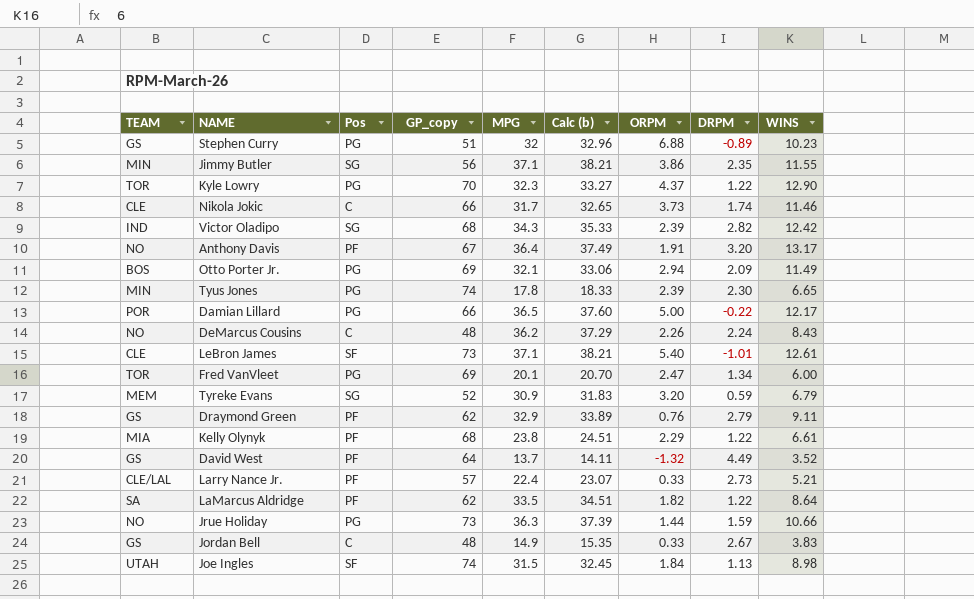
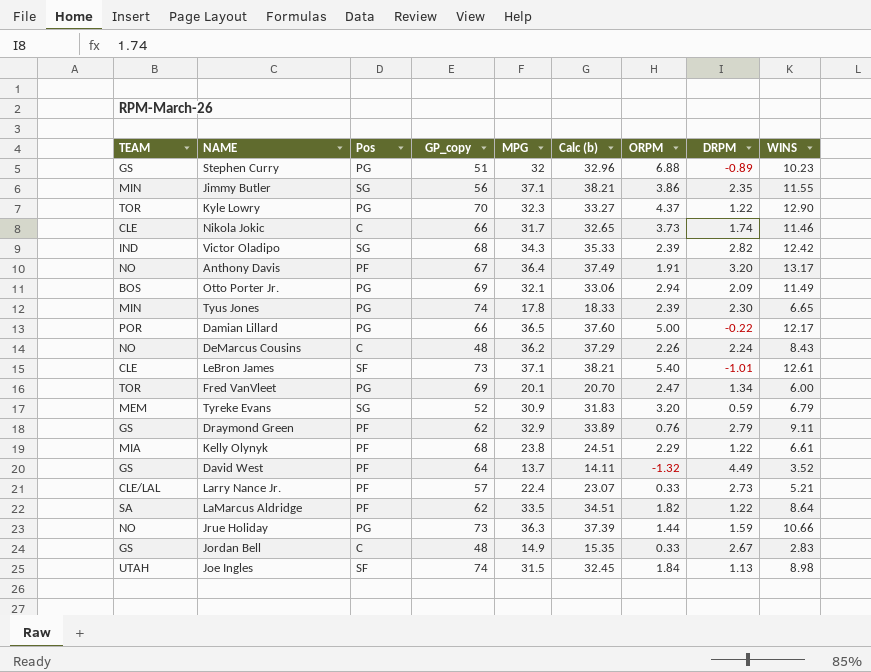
Jordan Bell | WINS: 3.83 -> 2.83

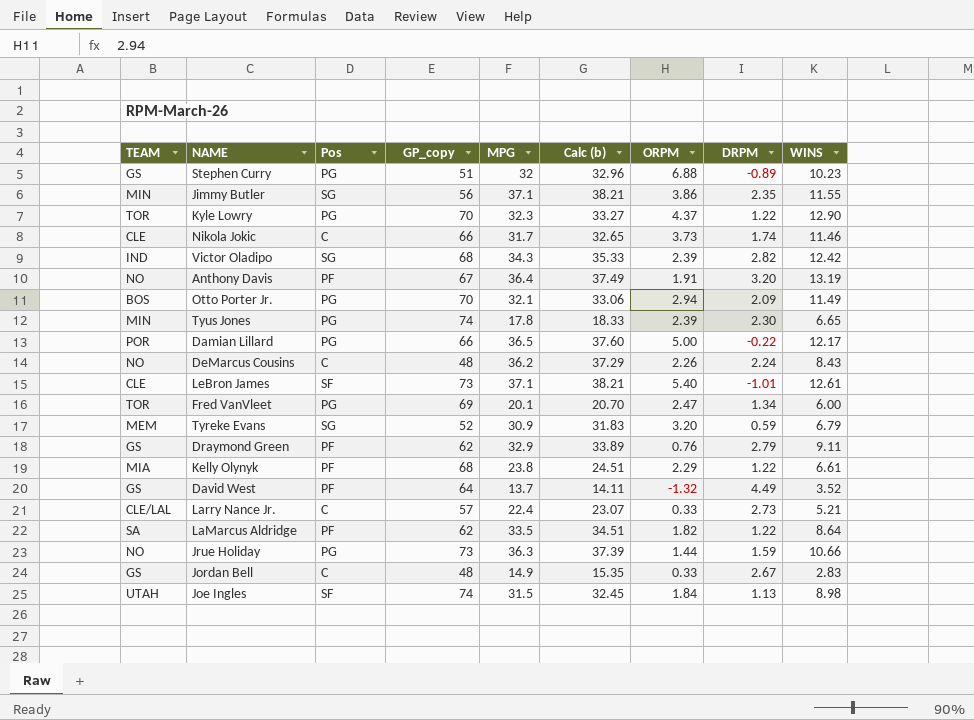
Anthony Davis | WINS: 13.17 -> 13.19
Otto Porter Jr. | GP_copy: 69 -> 70
Larry Nance Jr. | Pos: PF -> C

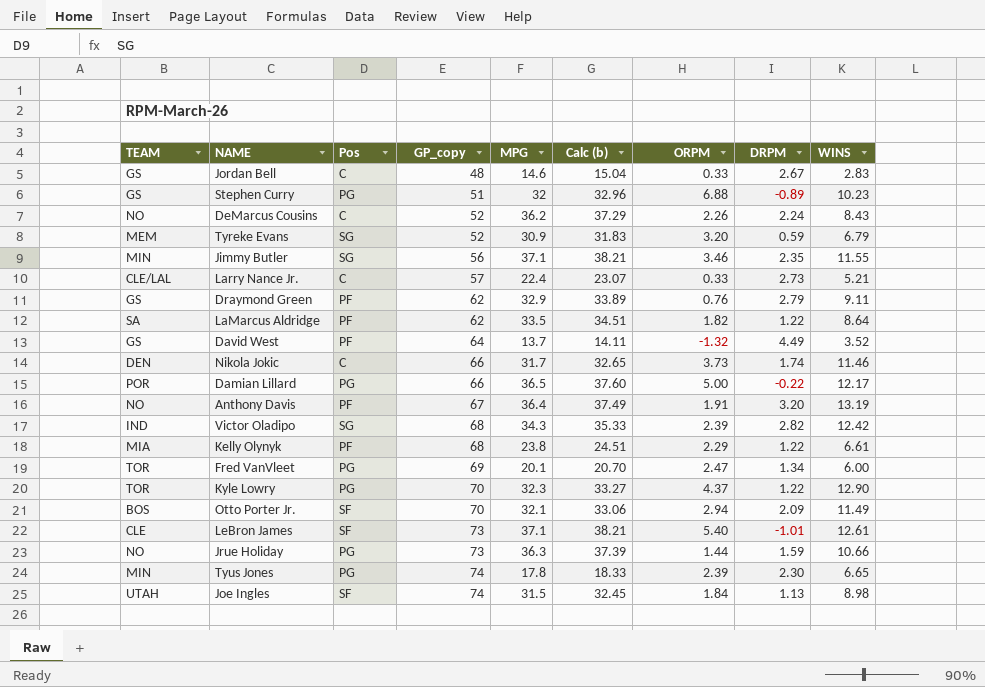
row order: none -> GP_copy ascending
Jordan Bell | MPG: 14.9 -> 14.6
Jordan Bell | Calc (b): 15.35 -> 15.04
DeMarcus Cousins | GP_copy: 48 -> 52
Jimmy Butler | ORPM: 3.86 -> 3.46
Nikola Jokic | TEAM: CLE -> DEN
Otto Porter Jr. | Pos: PG -> SF

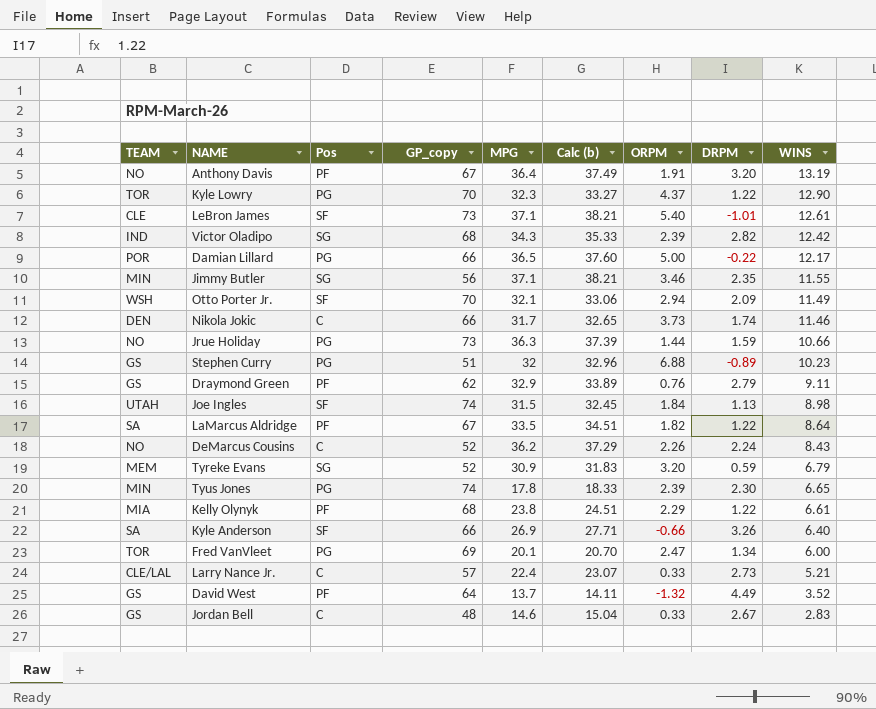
row order: GP_copy ascending -> WINS descending
Otto Porter Jr. | TEAM: BOS -> WSH
LaMarcus Aldridge | GP_copy: 62 -> 67
row Kyle Anderson: none -> SA | SF | 66 | 26.9 | 27.71 | -0.66 | 3.26 | 6.40

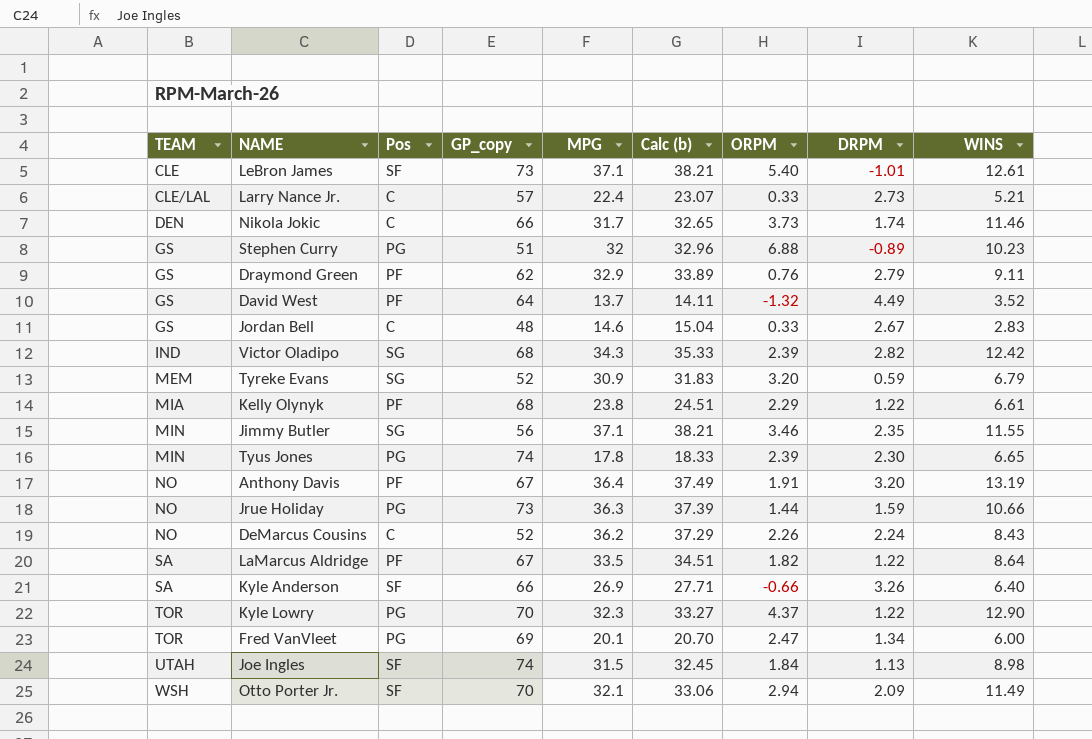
row order: WINS descending -> TEAM ascending
row Damian Lillard: POR | PG | 66 | 36.5 | 37.60 | 5.00 | -0.22 | 12.17 -> none

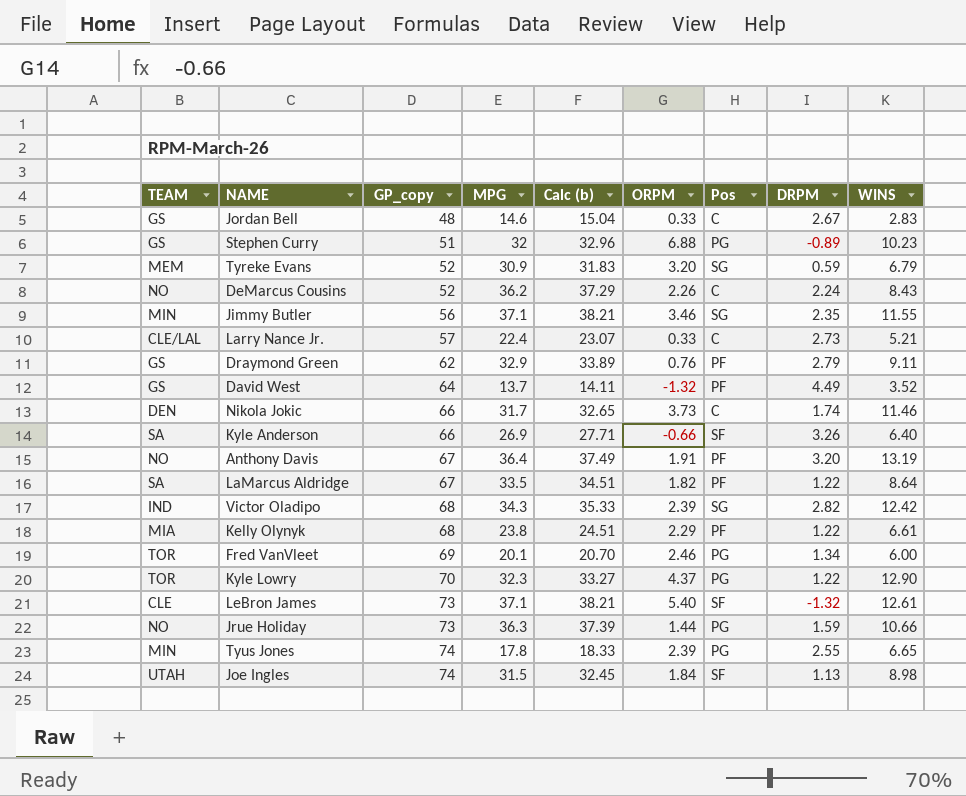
row order: TEAM ascending -> GP_copy ascending
column Pos | position: 3 -> 7
row Otto Porter Jr.: WSH | SF | 70 | 32.1 | 33.06 | 2.94 | 2.09 | 11.49 -> none
Fred VanVleet | ORPM: 2.47 -> 2.46
LeBron James | DRPM: -1.01 -> -1.32
Tyus Jones | DRPM: 2.30 -> 2.55

